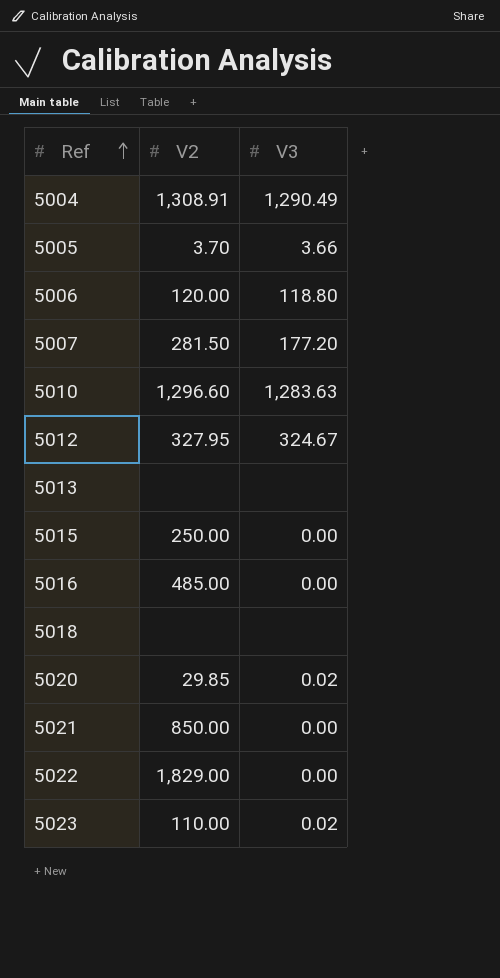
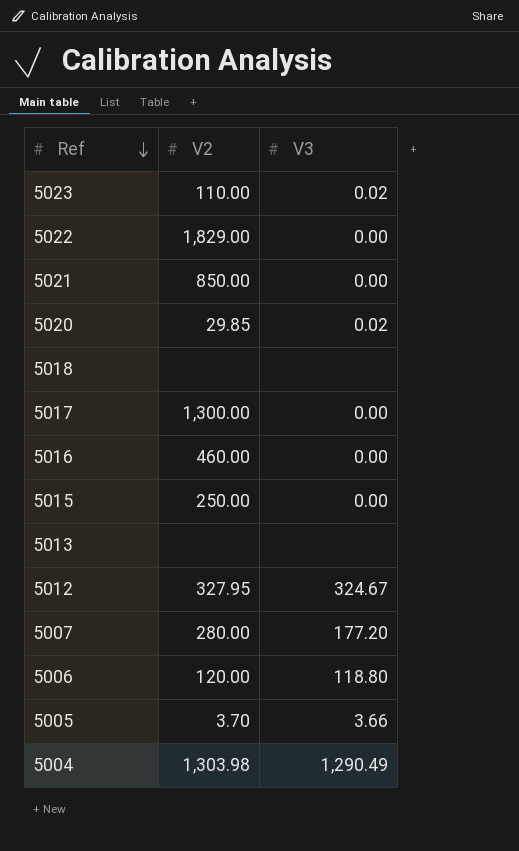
row order: Ref ascending -> Ref descending
row 5010: 1,296.60 | 1,283.63 -> none
row 5017: none -> 1,300.00 | 0.00
5016 | V2: 485.00 -> 460.00
5007 | V2: 281.50 -> 280.00
5004 | V2: 1,308.91 -> 1,303.98

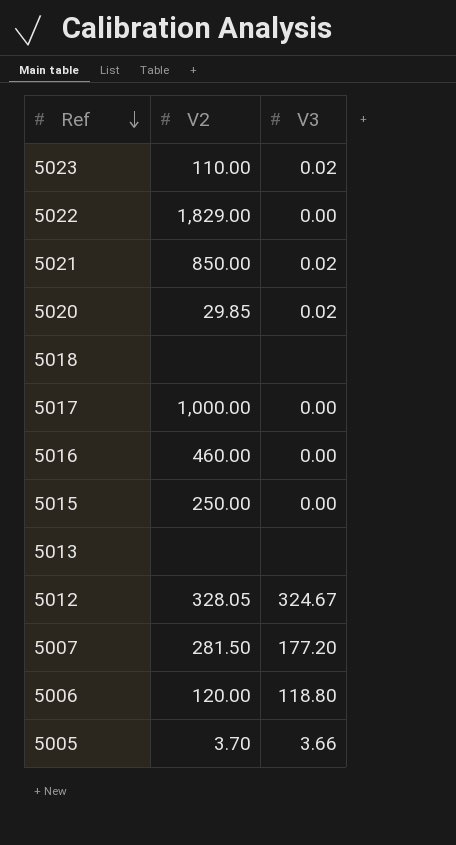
row 5004: 1,303.98 | 1,290.49 -> none
5021 | V3: 0.00 -> 0.02
5017 | V2: 1,300.00 -> 1,000.00
5012 | V2: 327.95 -> 328.05
5007 | V2: 280.00 -> 281.50

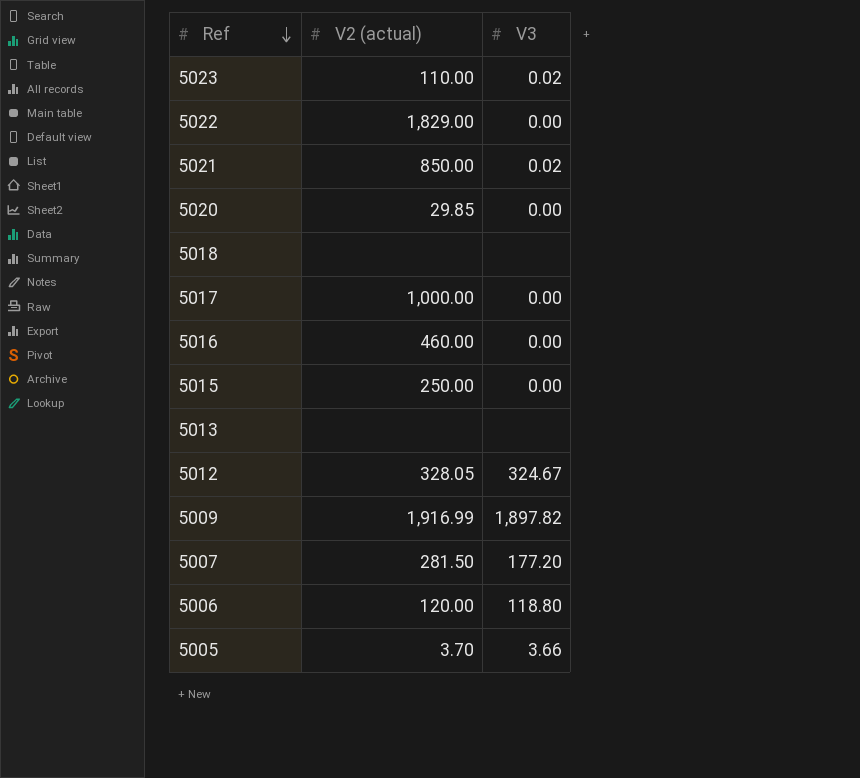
column name: V2 -> V2 (actual)
5020 | V3: 0.02 -> 0.00
row 5009: none -> 1,916.99 | 1,897.82

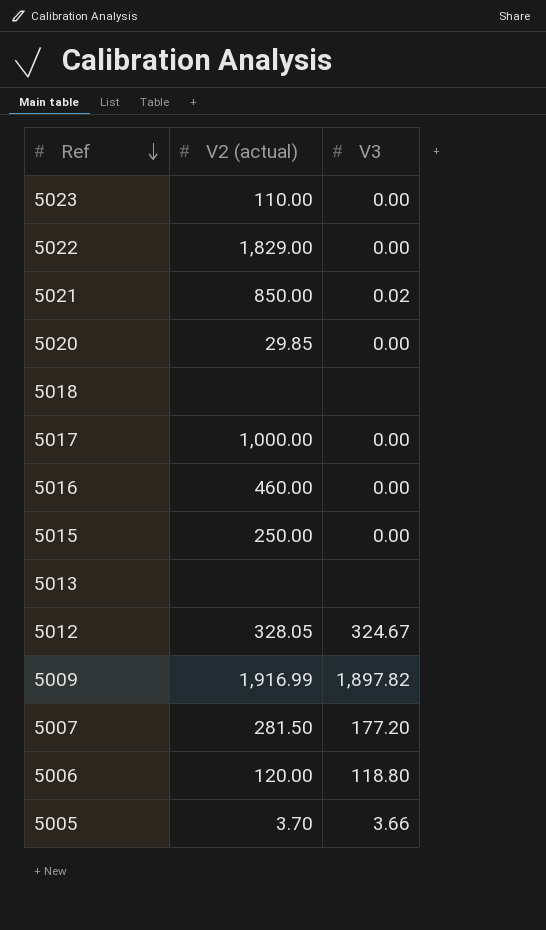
5023 | V3: 0.02 -> 0.00

